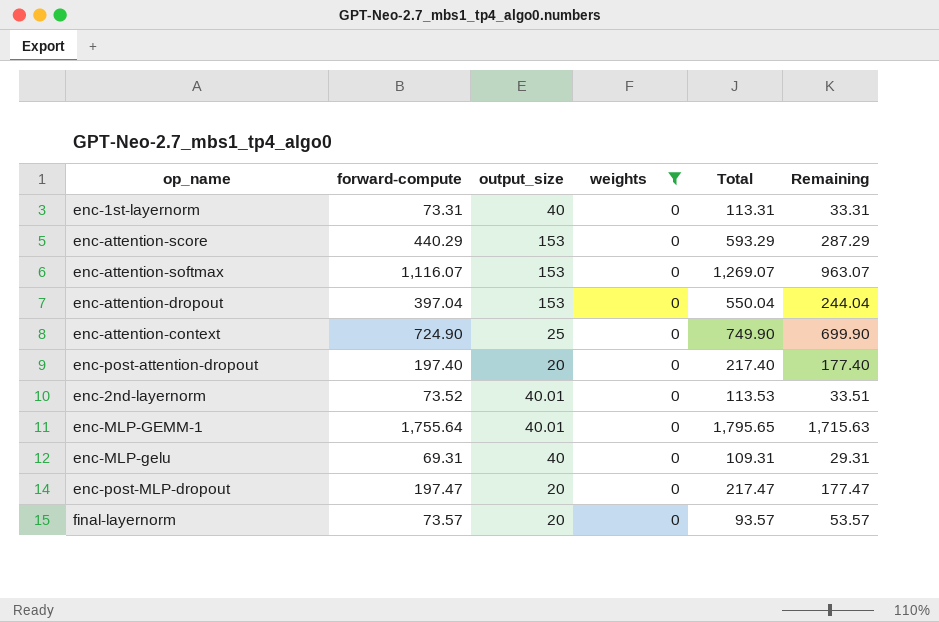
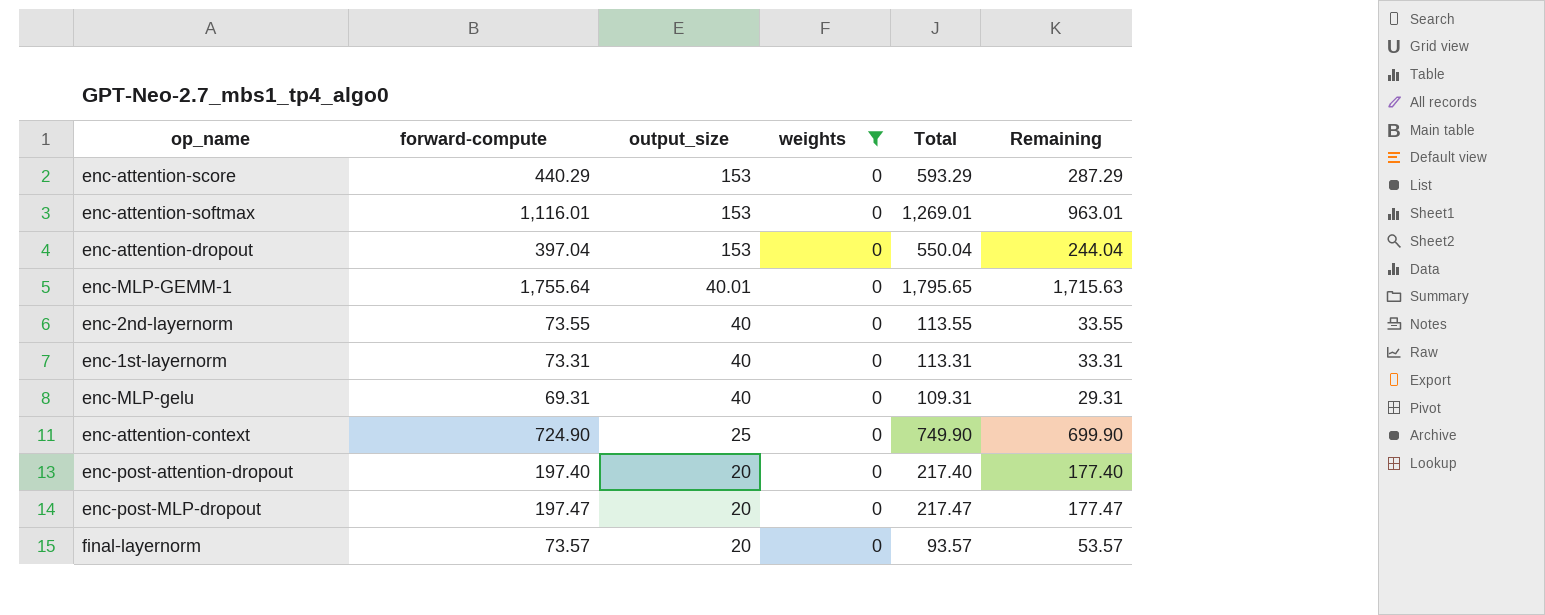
row order: none -> output_size descending
enc-attention-softmax | forward-compute: 1,116.07 -> 1,116.01
enc-attention-softmax | Total: 1,269.07 -> 1,269.01
enc-attention-softmax | Remaining: 963.07 -> 963.01
enc-2nd-layernorm | forward-compute: 73.52 -> 73.55
enc-2nd-layernorm | output_size: 40.01 -> 40
enc-2nd-layernorm | Total: 113.53 -> 113.55
enc-2nd-layernorm | Remaining: 33.51 -> 33.55

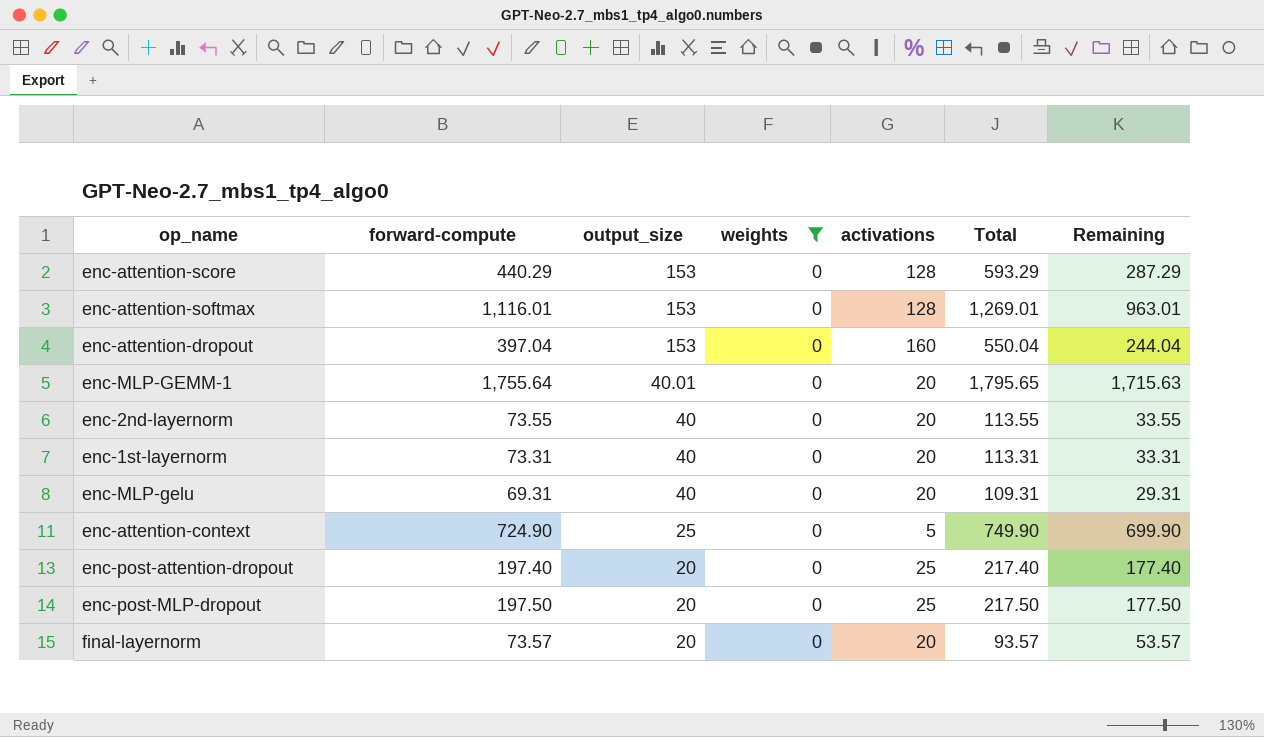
column activations | position: none -> 5
enc-post-MLP-dropout | forward-compute: 197.47 -> 197.50
enc-post-MLP-dropout | Total: 217.47 -> 217.50
enc-post-MLP-dropout | Remaining: 177.47 -> 177.50

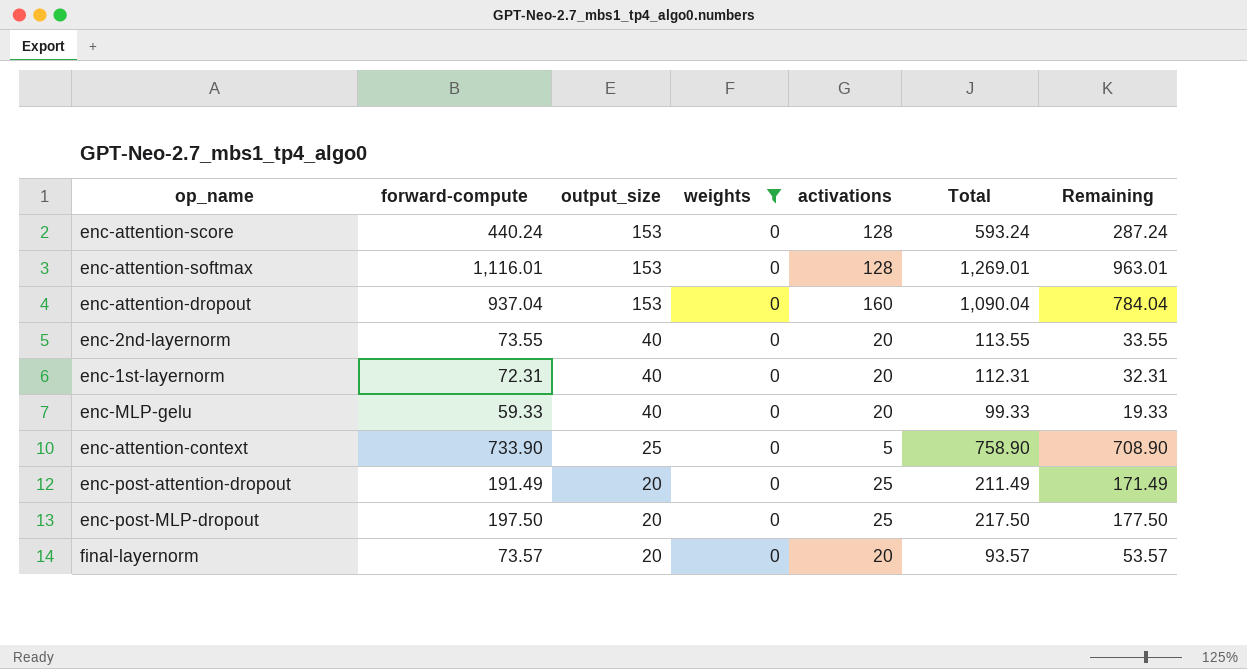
row enc-MLP-GEMM-1: 1,755.64 | 40.01 | 0 | 20 | 1,795.65 | 1,715.63 -> none
enc-attention-score | forward-compute: 440.29 -> 440.24
enc-attention-score | Total: 593.29 -> 593.24
enc-attention-score | Remaining: 287.29 -> 287.24
enc-attention-dropout | forward-compute: 397.04 -> 937.04
enc-attention-dropout | Total: 550.04 -> 1,090.04
enc-attention-dropout | Remaining: 244.04 -> 784.04
enc-1st-layernorm | forward-compute: 73.31 -> 72.31
enc-1st-layernorm | Total: 113.31 -> 112.31
enc-1st-layernorm | Remaining: 33.31 -> 32.31
enc-MLP-gelu | forward-compute: 69.31 -> 59.33
enc-MLP-gelu | Total: 109.31 -> 99.33
enc-MLP-gelu | Remaining: 29.31 -> 19.33
enc-attention-context | forward-compute: 724.90 -> 733.90
enc-attention-context | Total: 749.90 -> 758.90
enc-attention-context | Remaining: 699.90 -> 708.90
enc-post-attention-dropout | forward-compute: 197.40 -> 191.49
enc-post-attention-dropout | Total: 217.40 -> 211.49
enc-post-attention-dropout | Remaining: 177.40 -> 171.49

